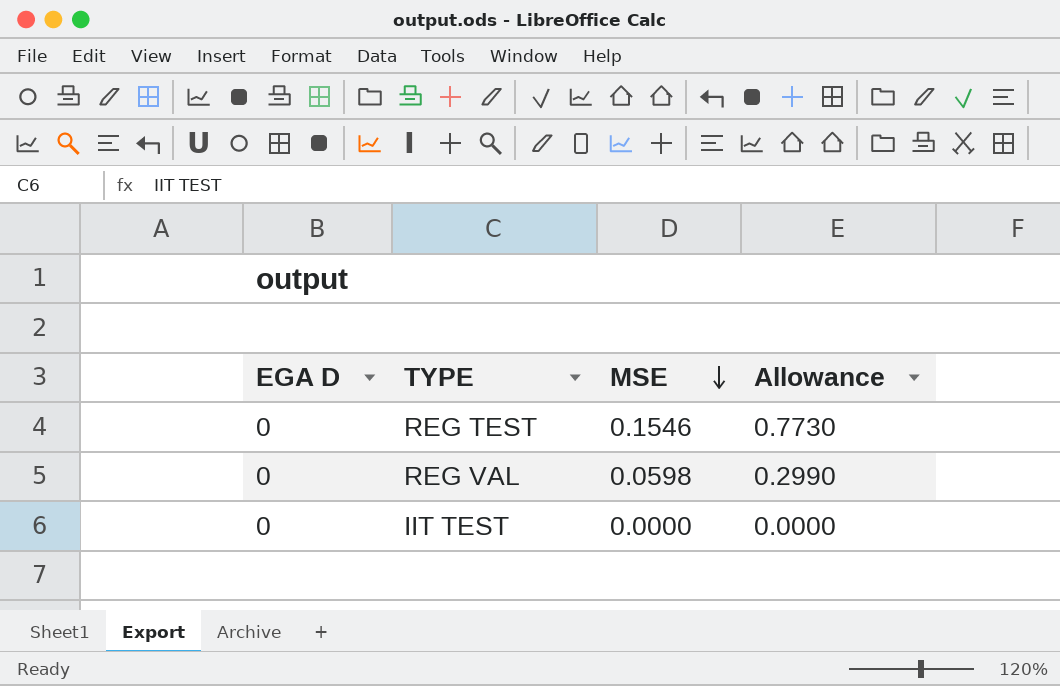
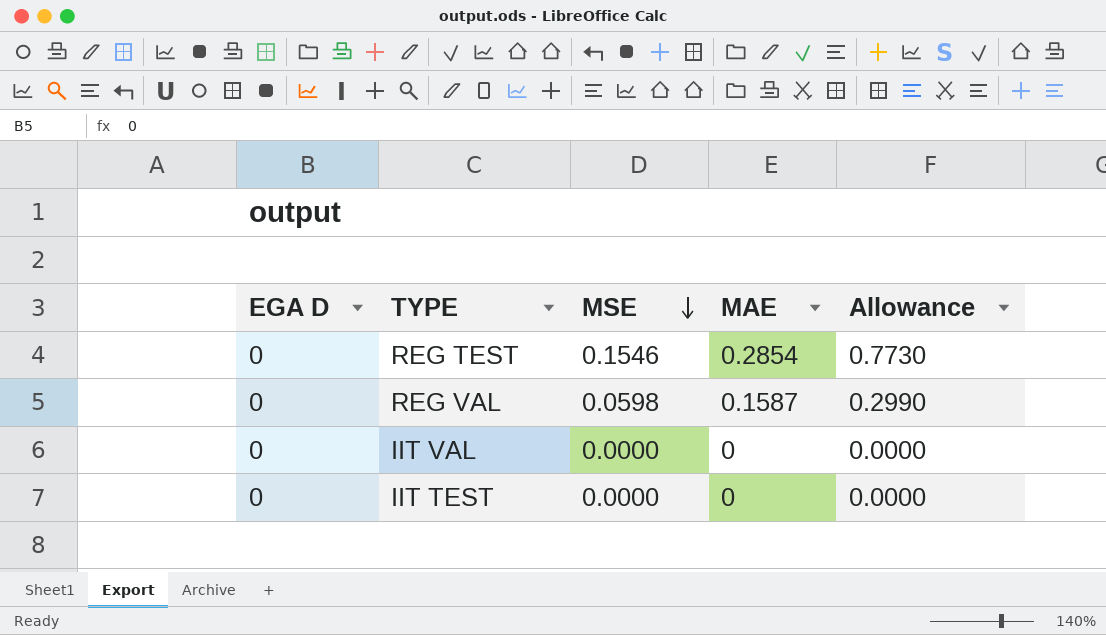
column MAE | position: none -> 4
row IIT VAL: none -> 0 | 0.0000 | 0 | 0.0000

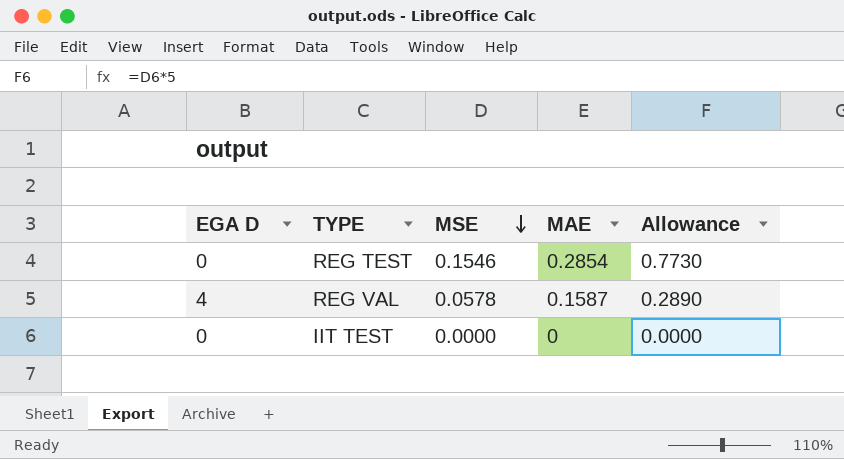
row IIT VAL: 0 | 0.0000 | 0 | 0.0000 -> none
REG VAL | EGA D: 0 -> 4
REG VAL | MSE: 0.0598 -> 0.0578
REG VAL | Allowance: 0.2990 -> 0.2890

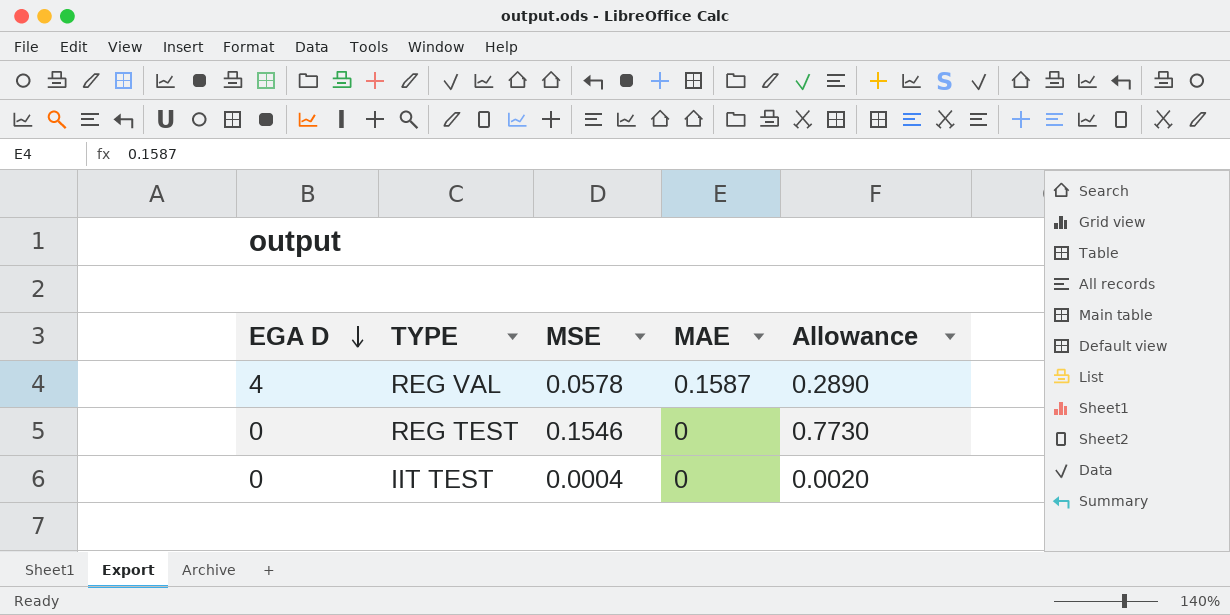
row order: MSE descending -> EGA D descending
REG TEST | MAE: 0.2854 -> 0
IIT TEST | MSE: 0.0000 -> 0.0004
IIT TEST | Allowance: 0.0000 -> 0.0020

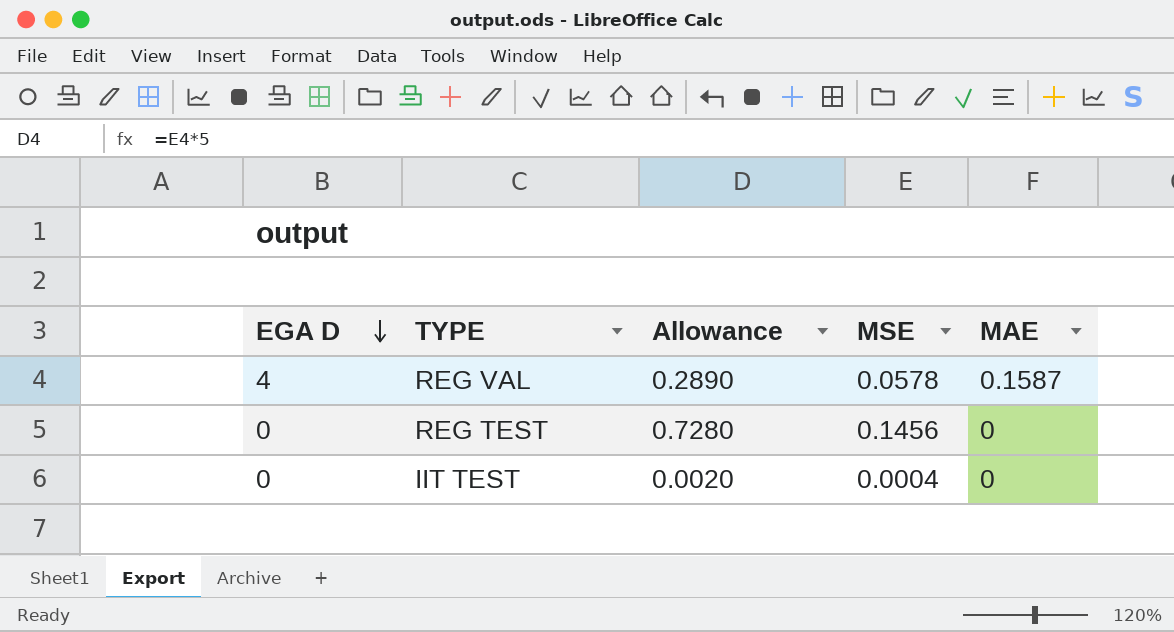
column Allowance | position: 5 -> 3
REG TEST | Allowance: 0.7730 -> 0.7280
REG TEST | MSE: 0.1546 -> 0.1456

